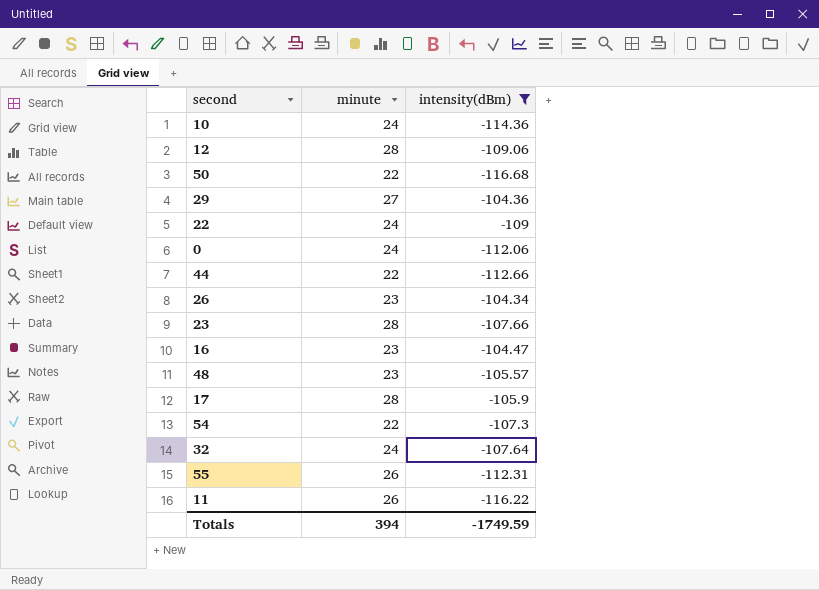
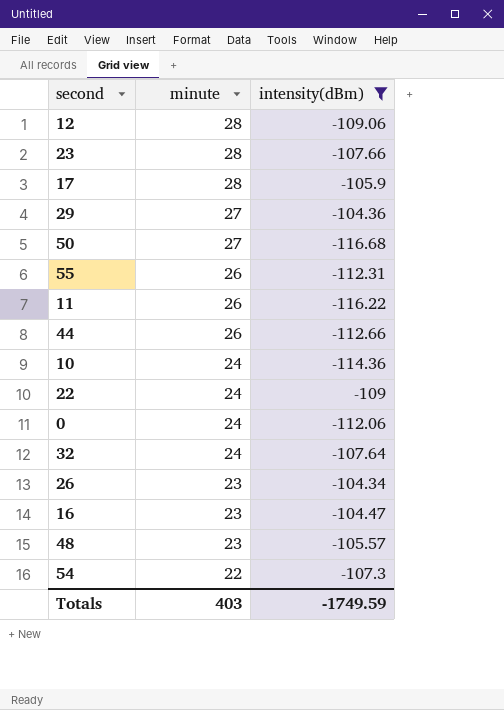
row order: none -> minute descending
50 | minute: 22 -> 27
44 | minute: 22 -> 26
Totals | minute: 394 -> 403

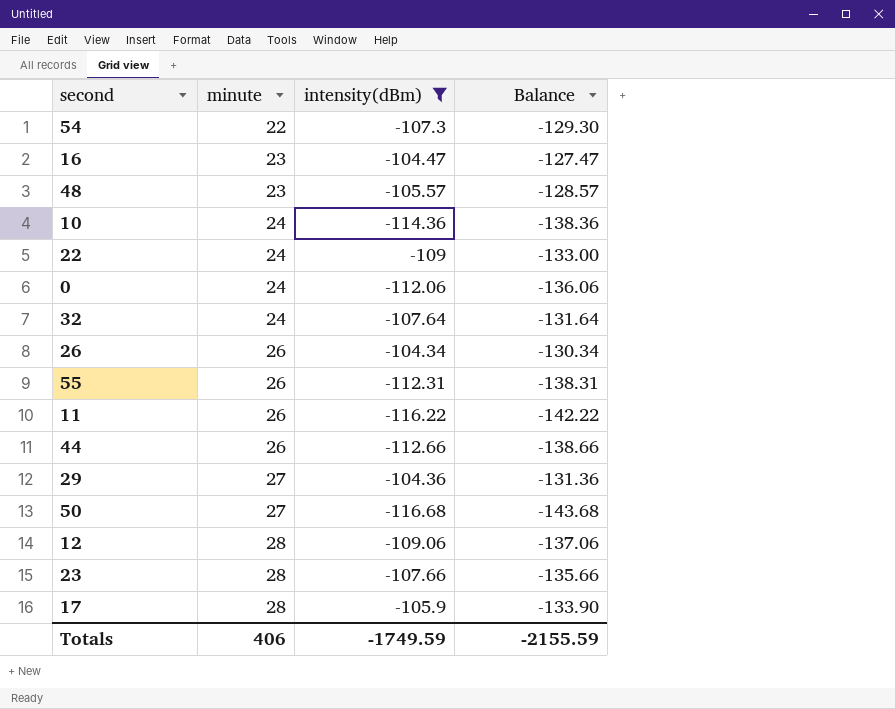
row order: minute descending -> minute ascending
column Balance | formula: none -> [intensity(dBm)] - [minute]
26 | minute: 23 -> 26
Totals | minute: 403 -> 406

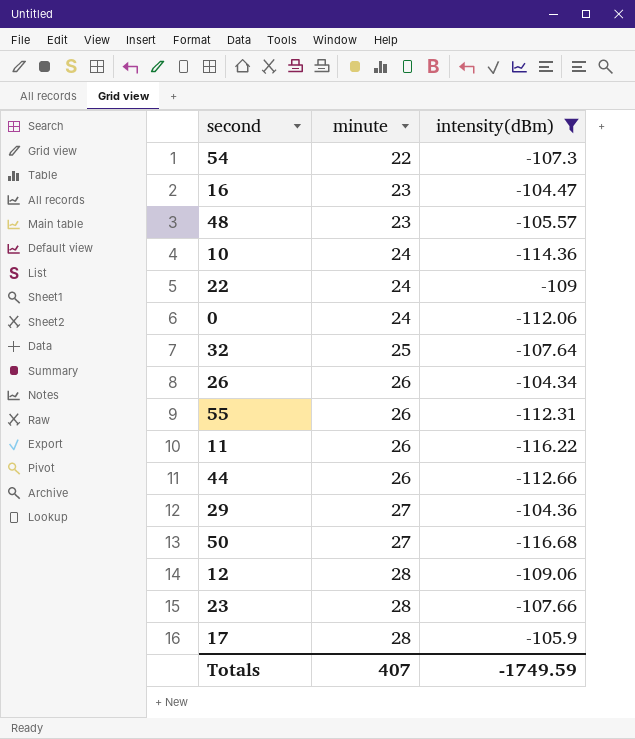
column Balance | formula: [intensity(dBm)] - [minute] -> none
32 | minute: 24 -> 25
Totals | minute: 406 -> 407

